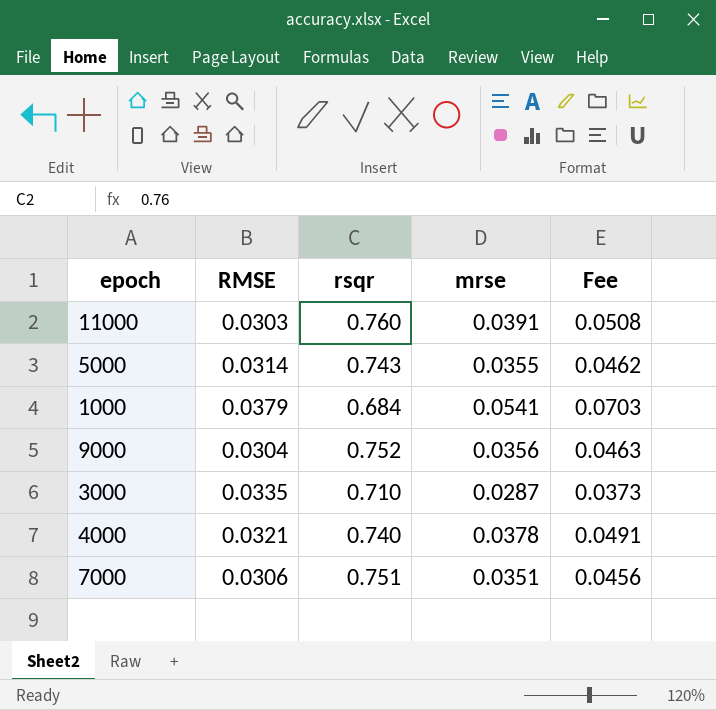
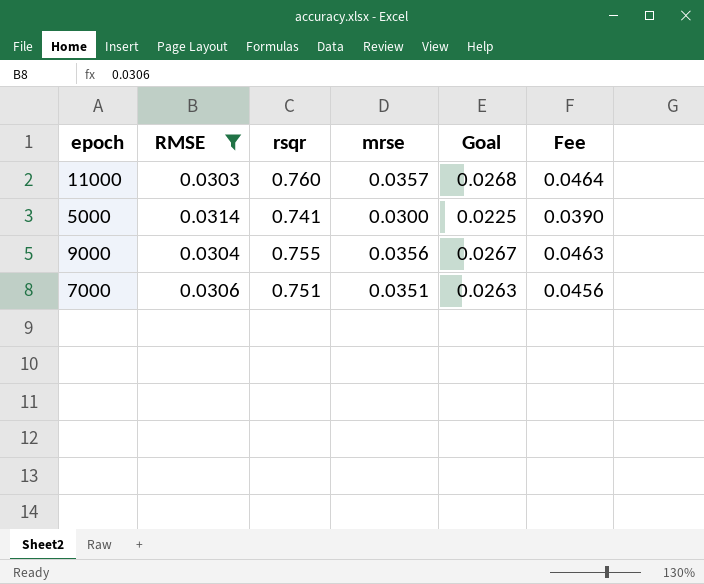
filter: none -> RMSE <= 0.0314
column Goal | formula: none -> [mrse] * 0.75
11000 | mrse: 0.0391 -> 0.0357
11000 | Fee: 0.0508 -> 0.0464
5000 | rsqr: 0.743 -> 0.741
5000 | mrse: 0.0355 -> 0.0300
5000 | Fee: 0.0462 -> 0.0390
9000 | rsqr: 0.752 -> 0.755

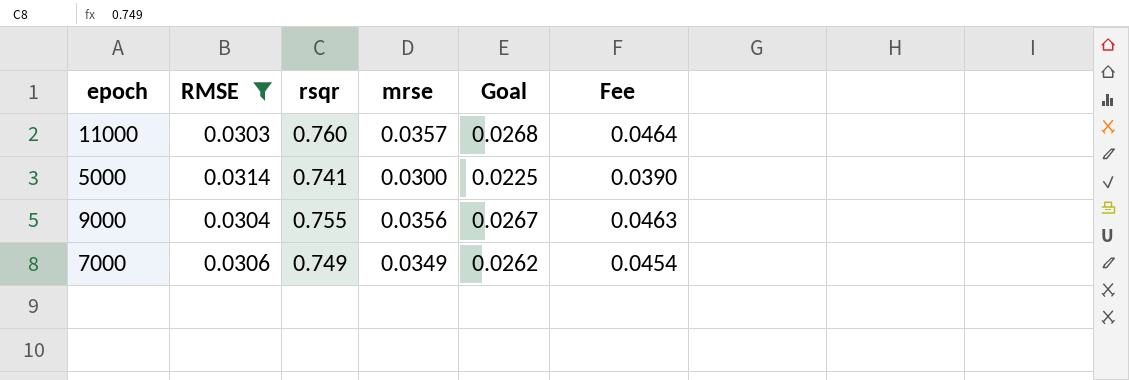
7000 | rsqr: 0.751 -> 0.749
7000 | mrse: 0.0351 -> 0.0349
7000 | Goal: 0.0263 -> 0.0262
7000 | Fee: 0.0456 -> 0.0454

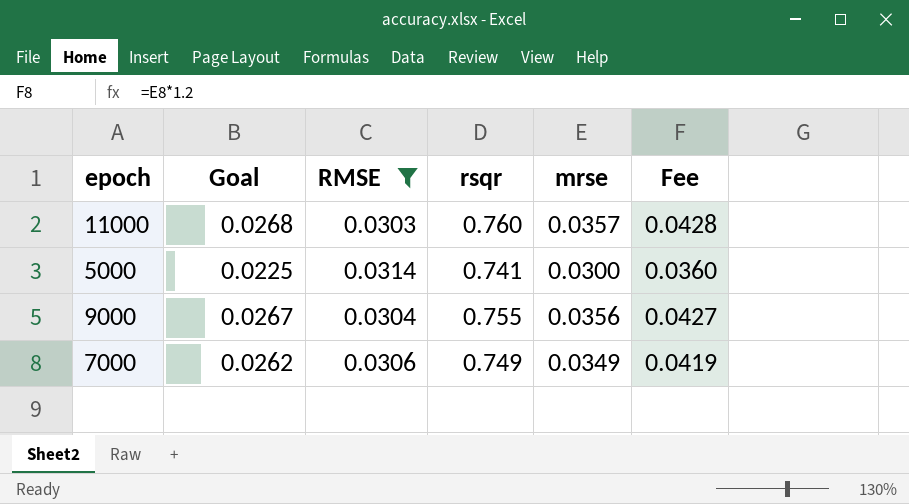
column Goal | position: 5 -> 2
column Fee | formula: [mrse] * 1.3 -> [mrse] * 1.2

